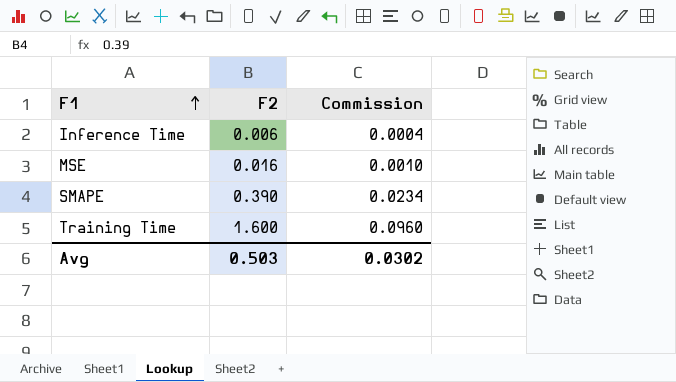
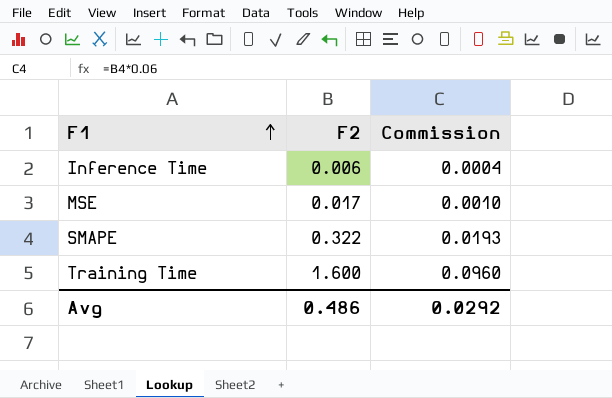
MSE | F2: 0.016 -> 0.017
SMAPE | F2: 0.390 -> 0.322
SMAPE | Commission: 0.0234 -> 0.0193
Avg | F2: 0.503 -> 0.486
Avg | Commission: 0.0302 -> 0.0292

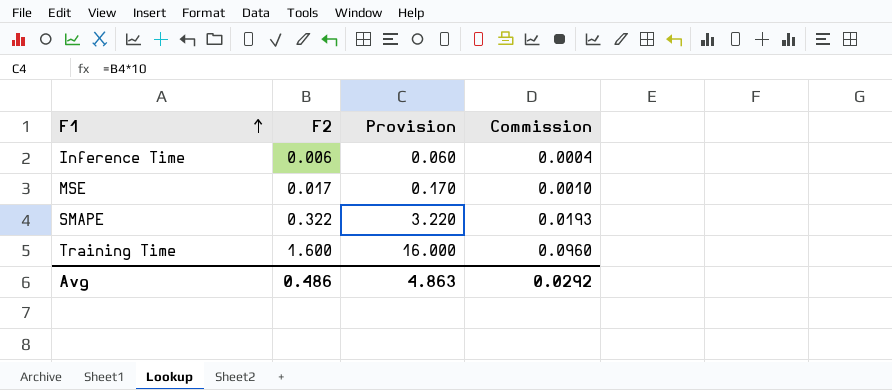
column Provision | formula: none -> [F2] * 10

